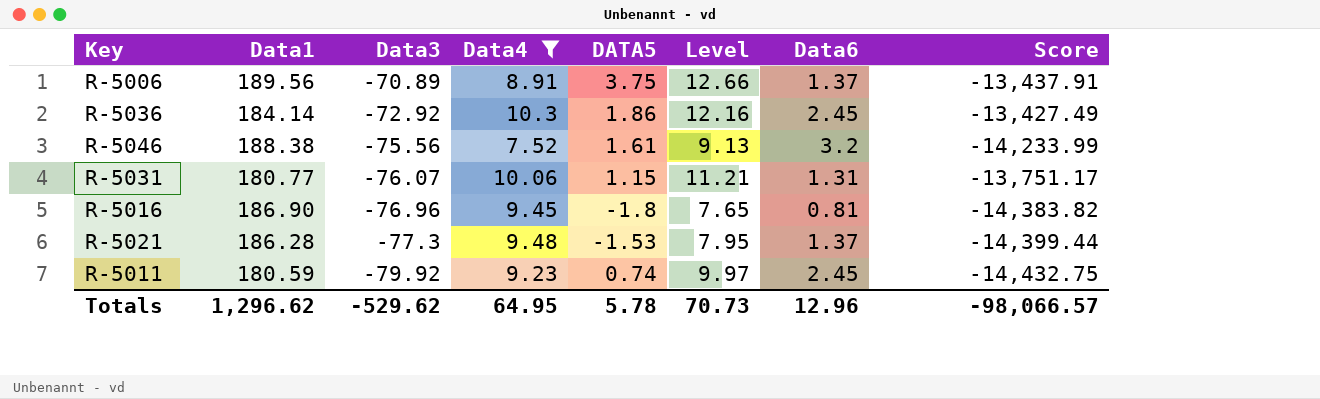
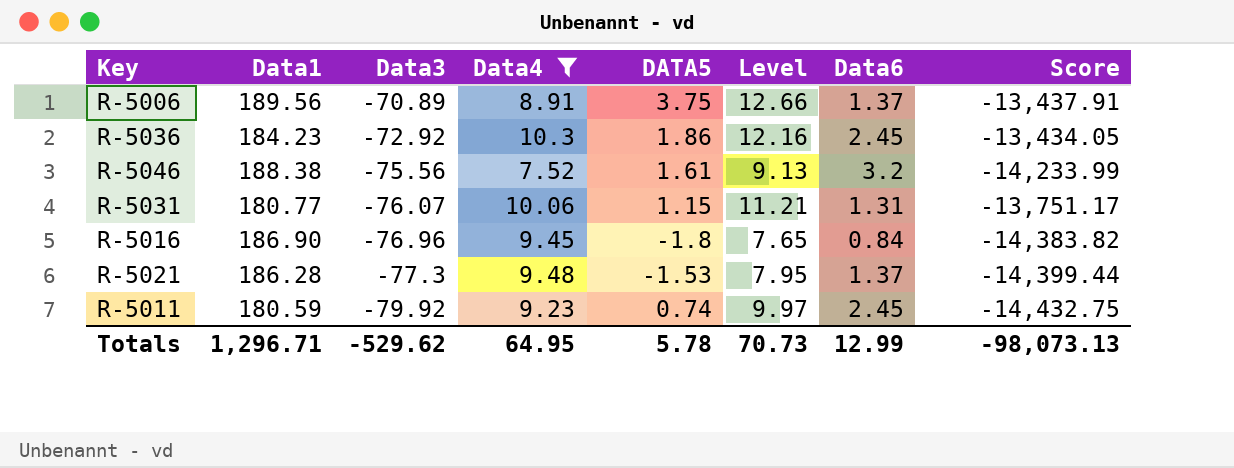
R-5036 | Data1: 184.14 -> 184.23
R-5036 | Score: -13,427.49 -> -13,434.05
R-5016 | Data6: 0.81 -> 0.84
Totals | Data1: 1,296.62 -> 1,296.71
Totals | Data6: 12.96 -> 12.99
Totals | Score: -98,066.57 -> -98,073.13

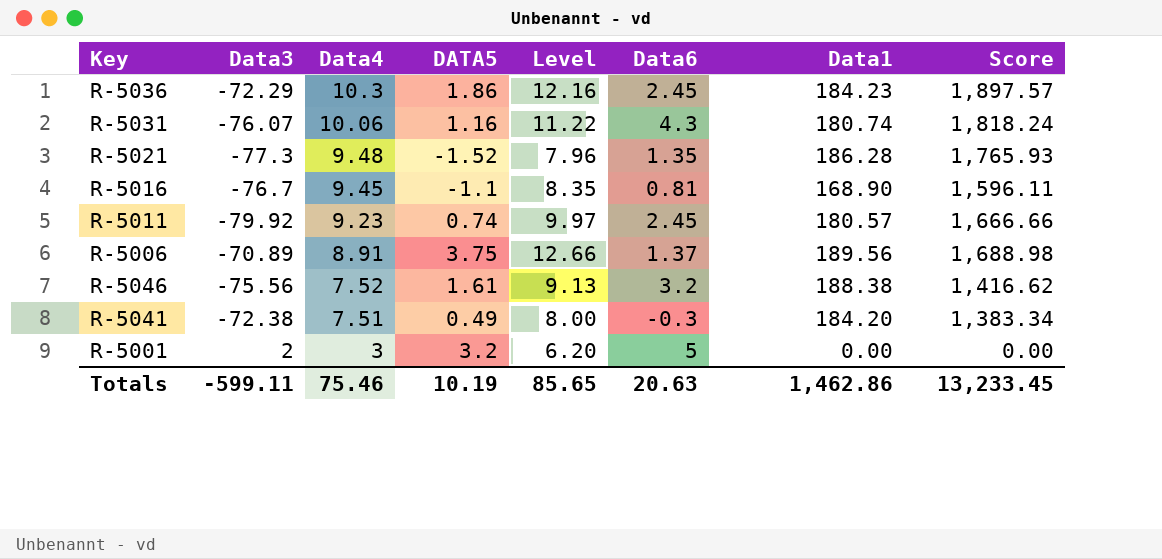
filter: Data4 >= 7.52 -> none
row order: Data3 descending -> Data4 descending
column Data1 | position: 2 -> 7
column Score | formula: [Data1] * [Data3] -> [Data4] * [Data1]
R-5036 | Data3: -72.92 -> -72.29
R-5031 | DATA5: 1.15 -> 1.16
R-5031 | Level: 11.21 -> 11.22
R-5031 | Data6: 1.31 -> 4.3
R-5031 | Data1: 180.77 -> 180.74
R-5021 | DATA5: -1.53 -> -1.52
R-5021 | Level: 7.95 -> 7.96
R-5021 | Data6: 1.37 -> 1.35
R-5016 | Data3: -76.96 -> -76.7
R-5016 | DATA5: -1.8 -> -1.1
R-5016 | Level: 7.65 -> 8.35
R-5016 | Data6: 0.84 -> 0.81
R-5016 | Data1: 186.90 -> 168.90
R-5011 | Data1: 180.59 -> 180.57
Totals | Data3: -529.62 -> -599.11
Totals | Data4: 64.95 -> 75.46
Totals | DATA5: 5.78 -> 10.19
Totals | Level: 70.73 -> 85.65
Totals | Data6: 12.99 -> 20.63
Totals | Data1: 1,296.71 -> 1,462.86
Totals | Score: -98,073.13 -> 13,233.45

